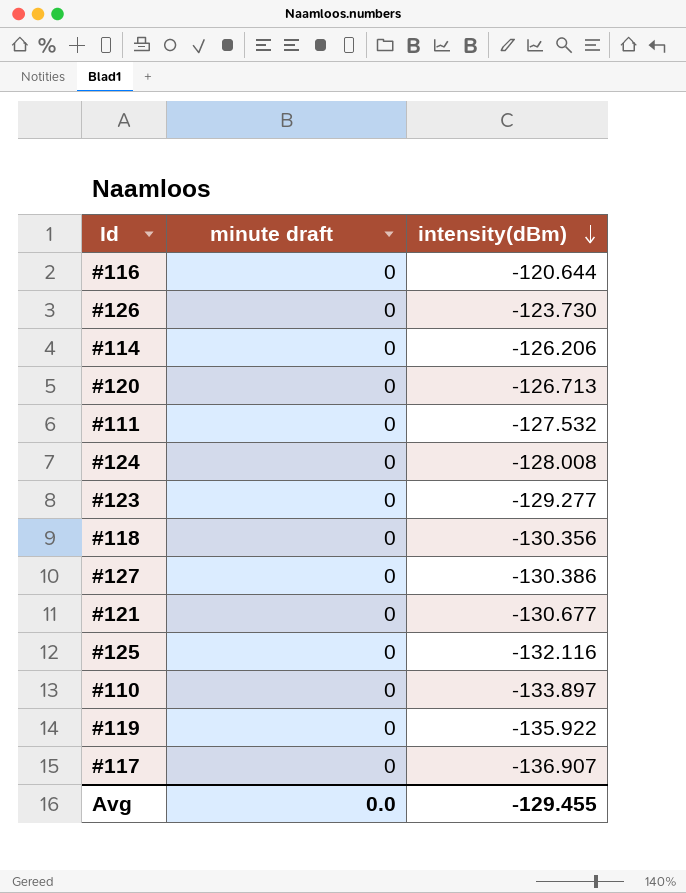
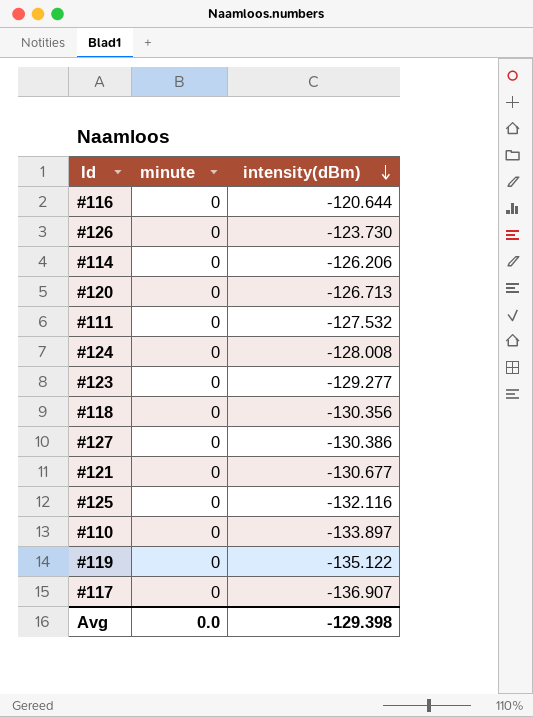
column name: minute draft -> minute
#119 | intensity(dBm): -135.922 -> -135.122
Avg | intensity(dBm): -129.455 -> -129.398

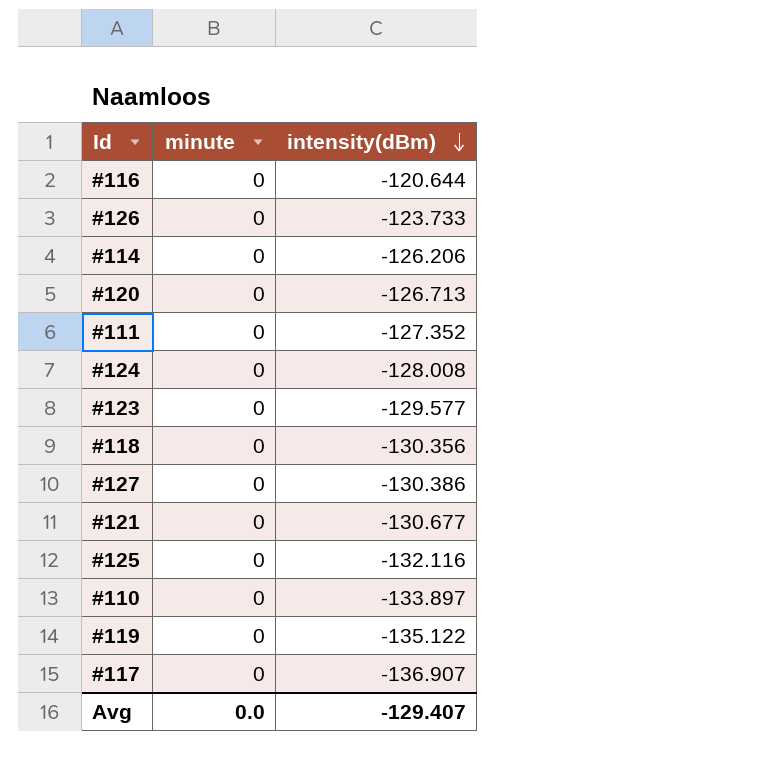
#126 | intensity(dBm): -123.730 -> -123.733
#111 | intensity(dBm): -127.532 -> -127.352
#123 | intensity(dBm): -129.277 -> -129.577
Avg | intensity(dBm): -129.398 -> -129.407

